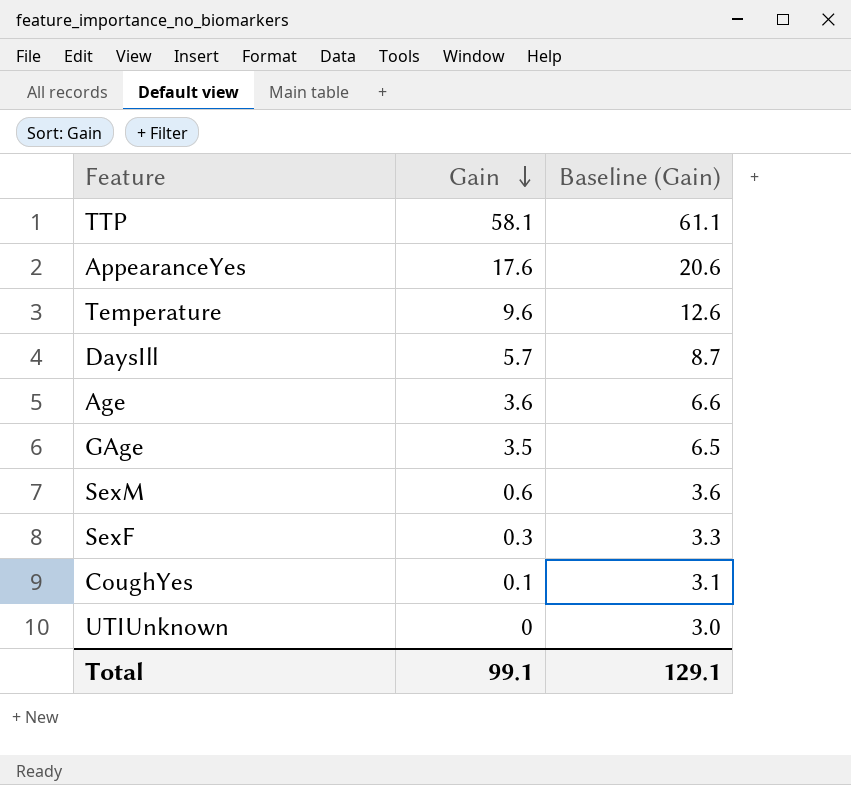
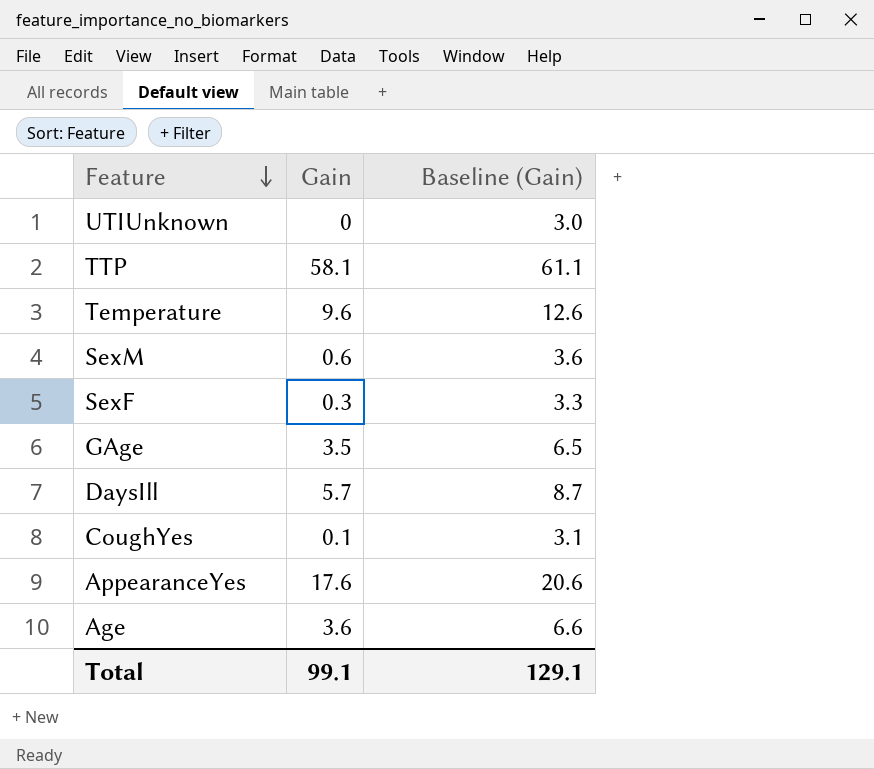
row order: Gain descending -> Feature descending

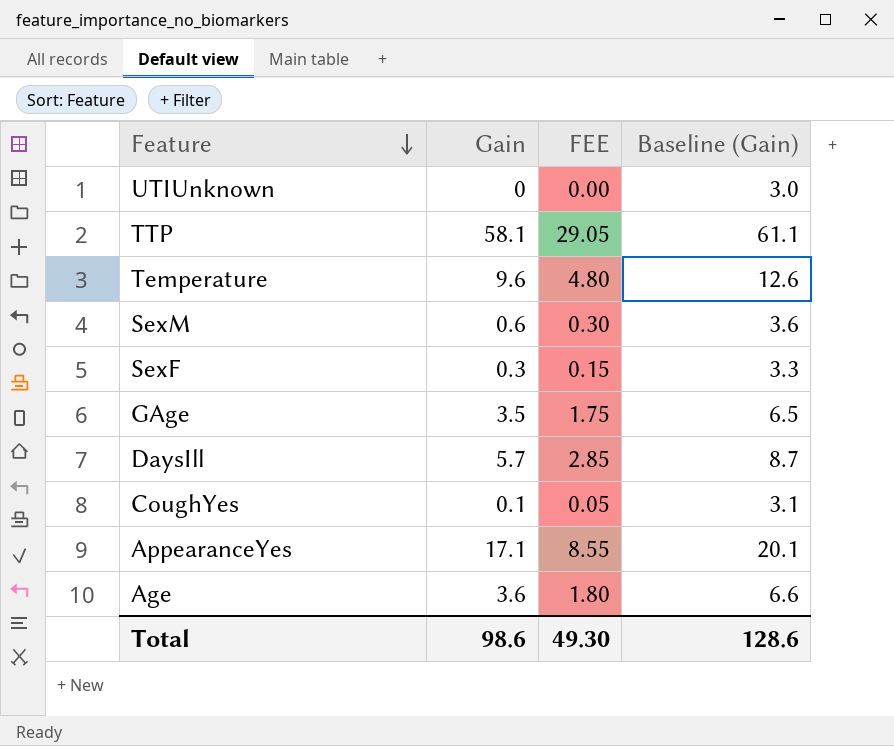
column FEE | formula: none -> [Gain] * 0.5
AppearanceYes | Gain: 17.6 -> 17.1
AppearanceYes | Baseline (Gain): 20.6 -> 20.1
Total | Gain: 99.1 -> 98.6
Total | Baseline (Gain): 129.1 -> 128.6

